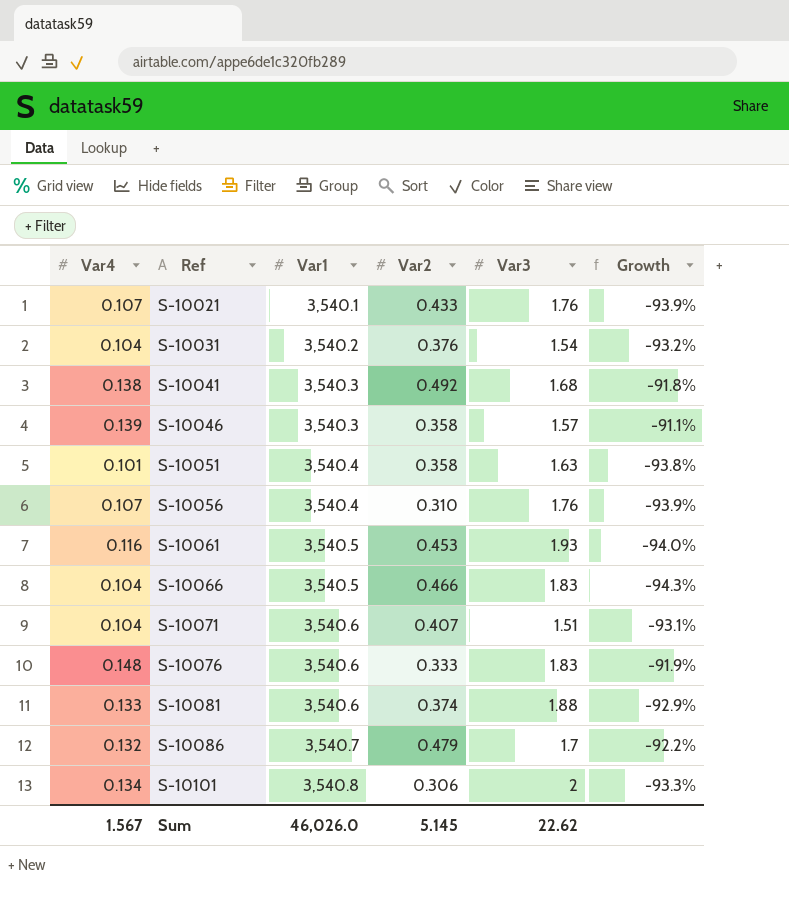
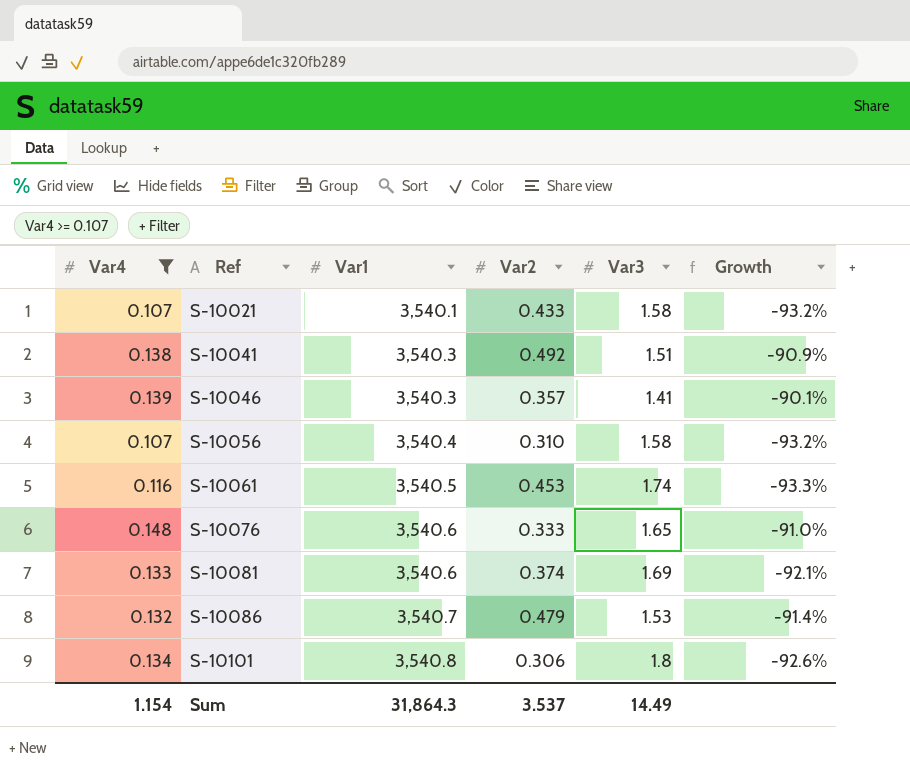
filter: none -> Var4 >= 0.107
S-10021 | Var3: 1.76 -> 1.58
S-10021 | Growth: -93.9% -> -93.2%
S-10041 | Var3: 1.68 -> 1.51
S-10041 | Growth: -91.8% -> -90.9%
S-10046 | Var2: 0.358 -> 0.357
S-10046 | Var3: 1.57 -> 1.41
S-10046 | Growth: -91.1% -> -90.1%
S-10056 | Var3: 1.76 -> 1.58
S-10056 | Growth: -93.9% -> -93.2%
S-10061 | Var3: 1.93 -> 1.74
S-10061 | Growth: -94.0% -> -93.3%
S-10076 | Var3: 1.83 -> 1.65
S-10076 | Growth: -91.9% -> -91.0%
S-10081 | Var3: 1.88 -> 1.69
S-10081 | Growth: -92.9% -> -92.1%
S-10086 | Var3: 1.7 -> 1.53
S-10086 | Growth: -92.2% -> -91.4%
S-10101 | Var3: 2 -> 1.8
S-10101 | Growth: -93.3% -> -92.6%
Sum | Var4: 1.567 -> 1.154
Sum | Var1: 46,026.0 -> 31,864.3
Sum | Var2: 5.145 -> 3.537
Sum | Var3: 22.62 -> 14.49

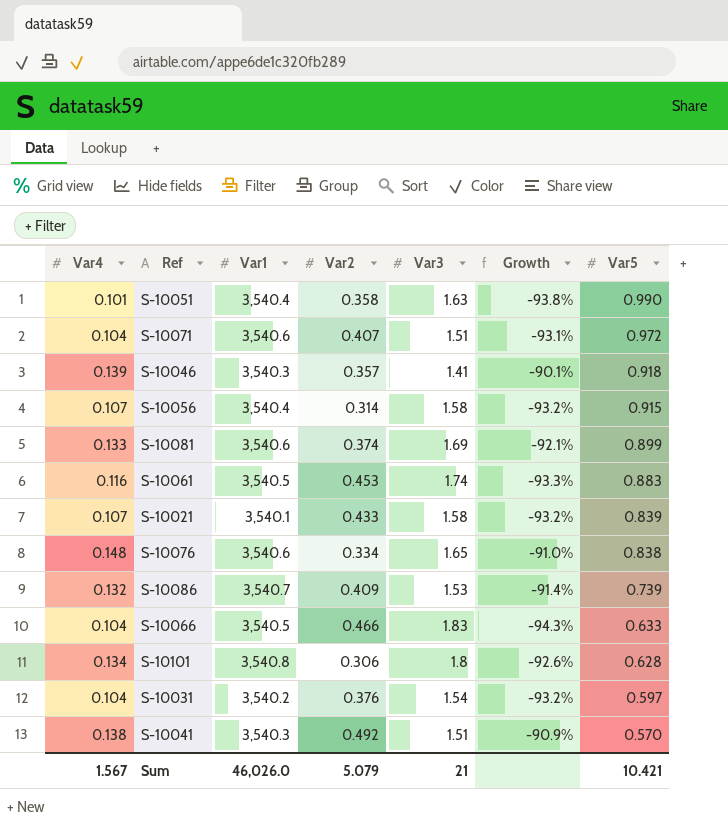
filter: Var4 >= 0.107 -> none
row order: Ref ascending -> Var5 descending
column Var5 | position: none -> 7
S-10056 | Var2: 0.310 -> 0.314
S-10076 | Var2: 0.333 -> 0.334
S-10086 | Var2: 0.479 -> 0.409
Sum | Var4: 1.154 -> 1.567
Sum | Var1: 31,864.3 -> 46,026.0
Sum | Var2: 3.537 -> 5.079
Sum | Var3: 14.49 -> 21

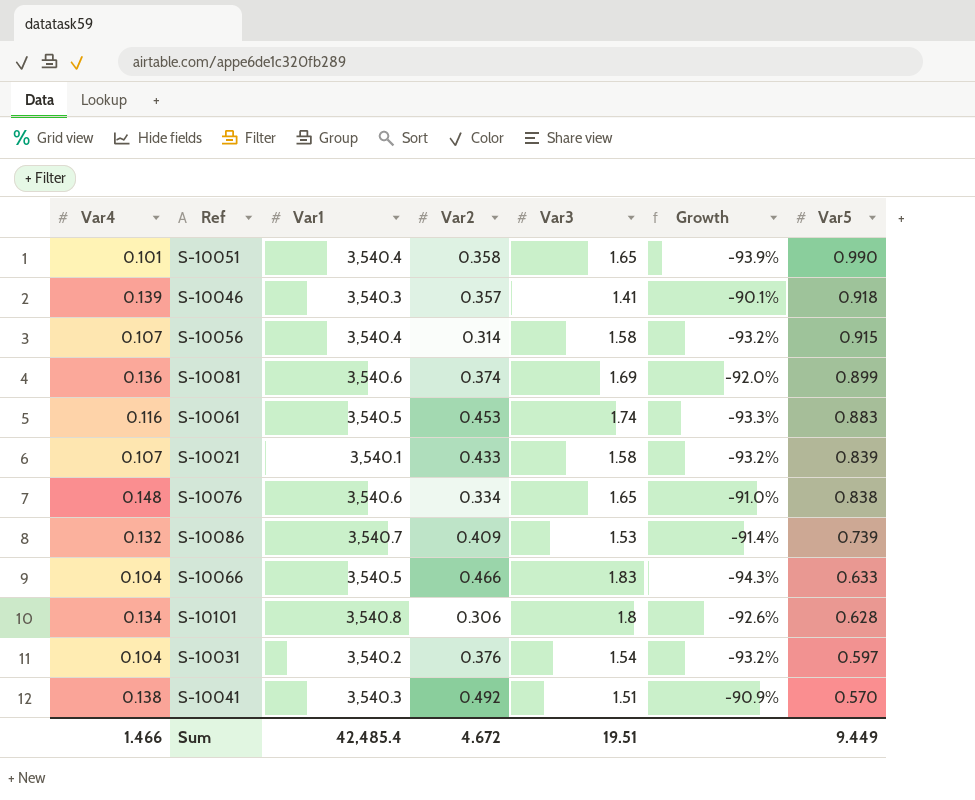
row S-10071: 0.104 | 3,540.6 | 0.407 | 1.51 | -93.1% | 0.972 -> none
S-10051 | Var3: 1.63 -> 1.65
S-10051 | Growth: -93.8% -> -93.9%
S-10081 | Var4: 0.133 -> 0.136
S-10081 | Growth: -92.1% -> -92.0%
Sum | Var4: 1.567 -> 1.466
Sum | Var1: 46,026.0 -> 42,485.4
Sum | Var2: 5.079 -> 4.672
Sum | Var3: 21 -> 19.51
Sum | Var5: 10.421 -> 9.449

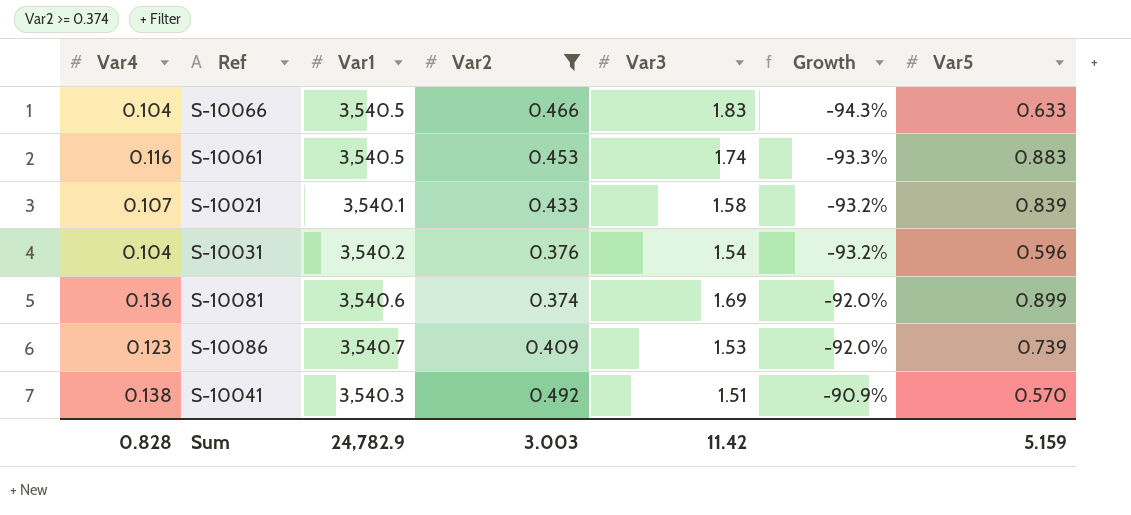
filter: none -> Var2 >= 0.374
row order: Var5 descending -> Growth ascending
S-10031 | Var5: 0.597 -> 0.596
S-10086 | Var4: 0.132 -> 0.123
S-10086 | Growth: -91.4% -> -92.0%
Sum | Var4: 1.466 -> 0.828
Sum | Var1: 42,485.4 -> 24,782.9
Sum | Var2: 4.672 -> 3.003
Sum | Var3: 19.51 -> 11.42
Sum | Var5: 9.449 -> 5.159

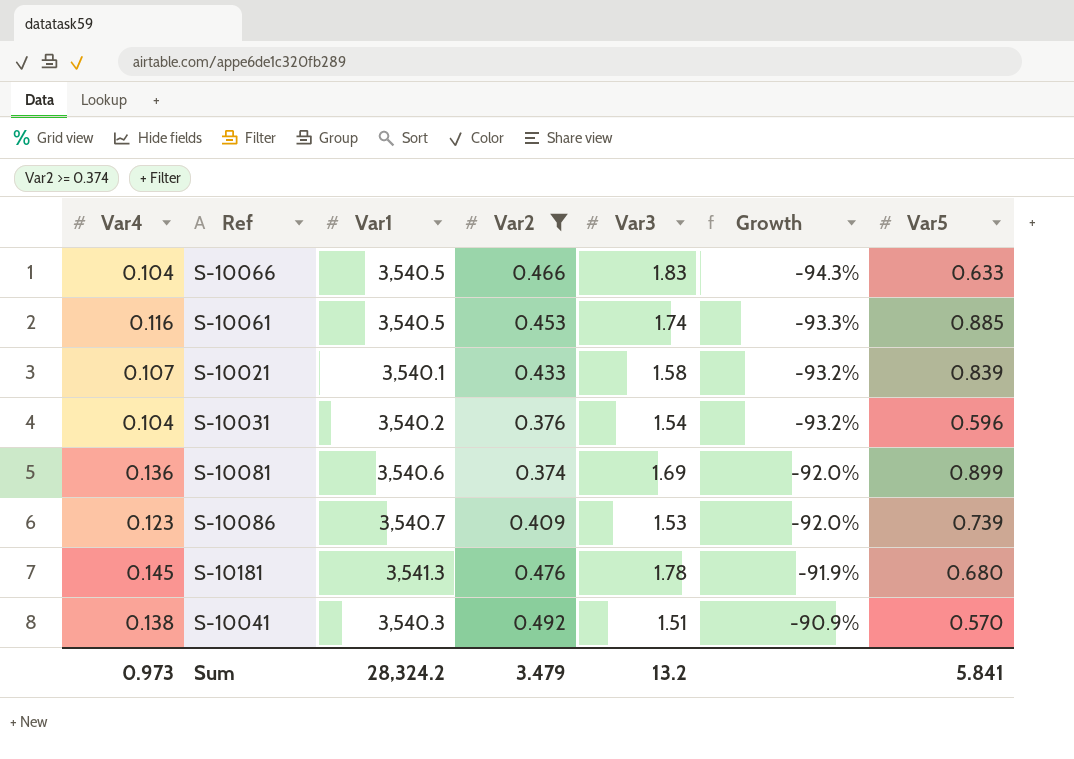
S-10061 | Var5: 0.883 -> 0.885
row S-10181: none -> 0.145 | 3,541.3 | 0.476 | 1.78 | -91.9% | 0.680
Sum | Var4: 0.828 -> 0.973
Sum | Var1: 24,782.9 -> 28,324.2
Sum | Var2: 3.003 -> 3.479
Sum | Var3: 11.42 -> 13.2
Sum | Var5: 5.159 -> 5.841

